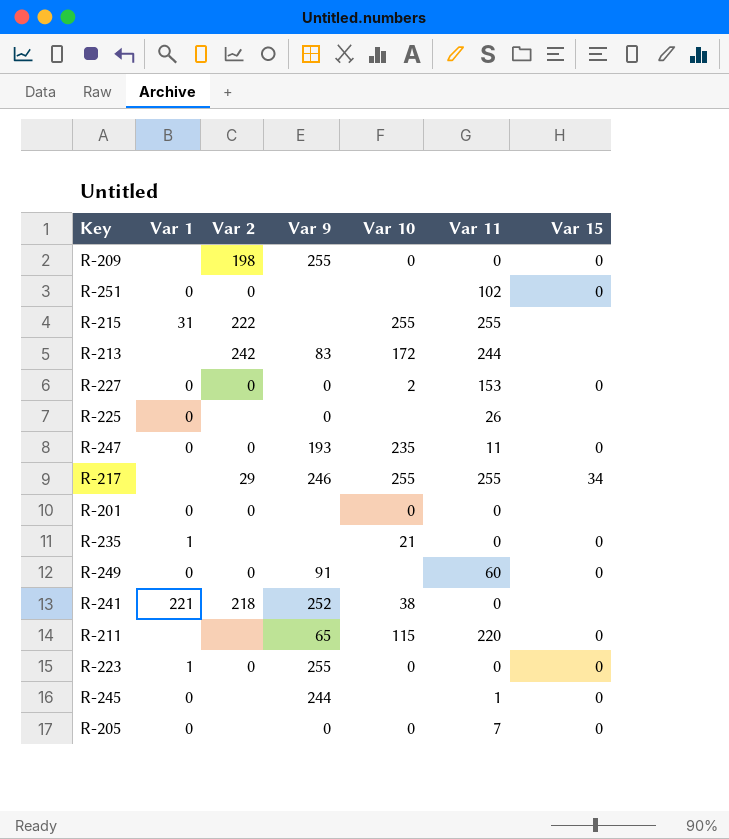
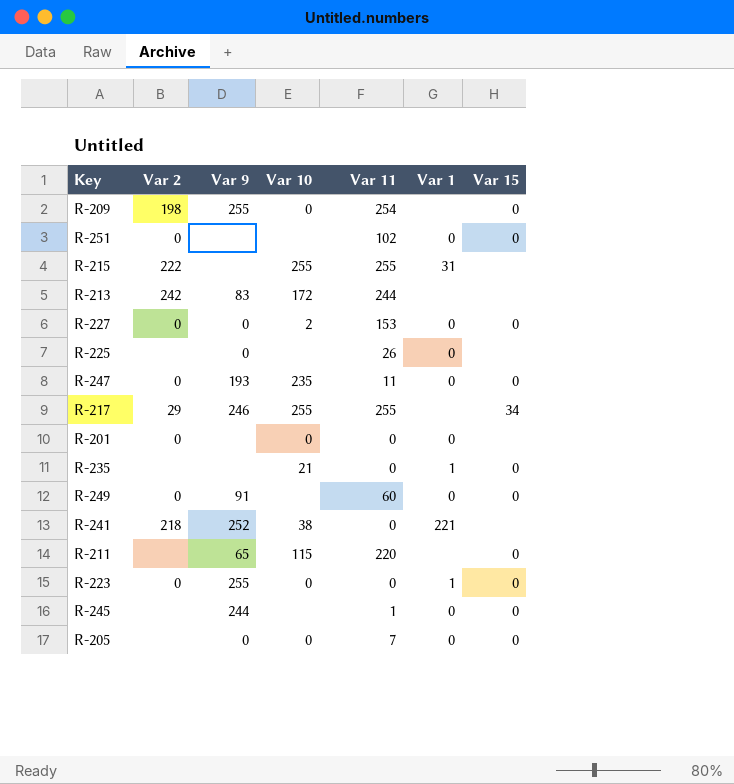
column Var 1 | position: 2 -> 6
R-209 | Var 11: 0 -> 254

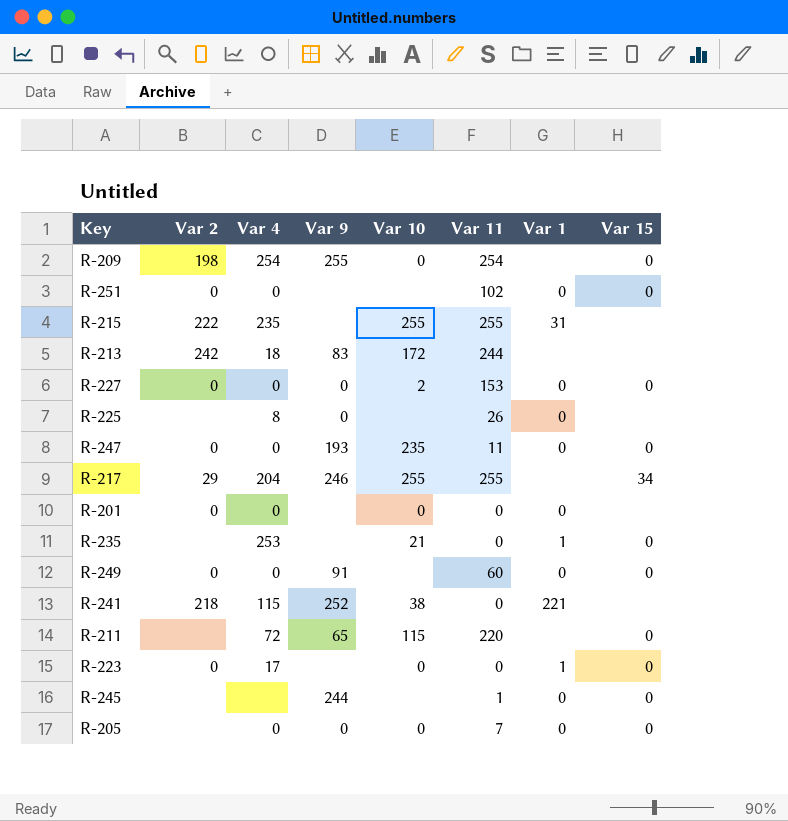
column Var 4 | position: none -> 3
R-223 | Var 9: 255 -> none

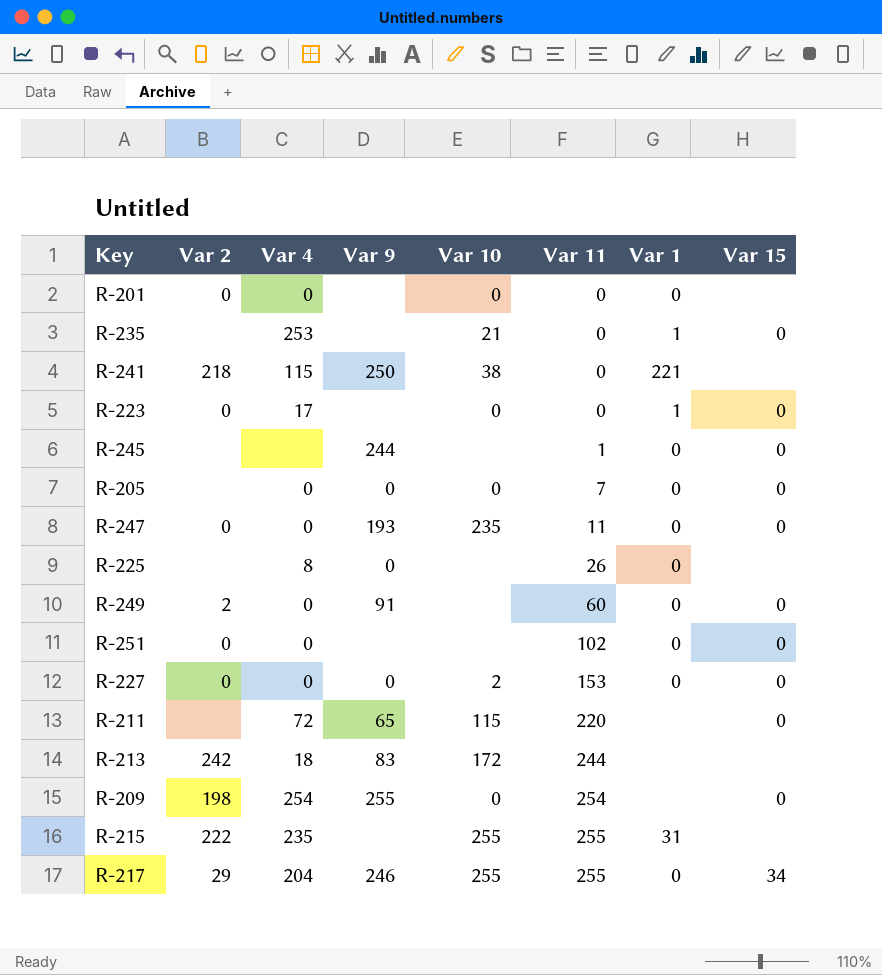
row order: none -> Var 11 ascending
R-241 | Var 9: 252 -> 250
R-249 | Var 2: 0 -> 2
R-217 | Var 1: none -> 0

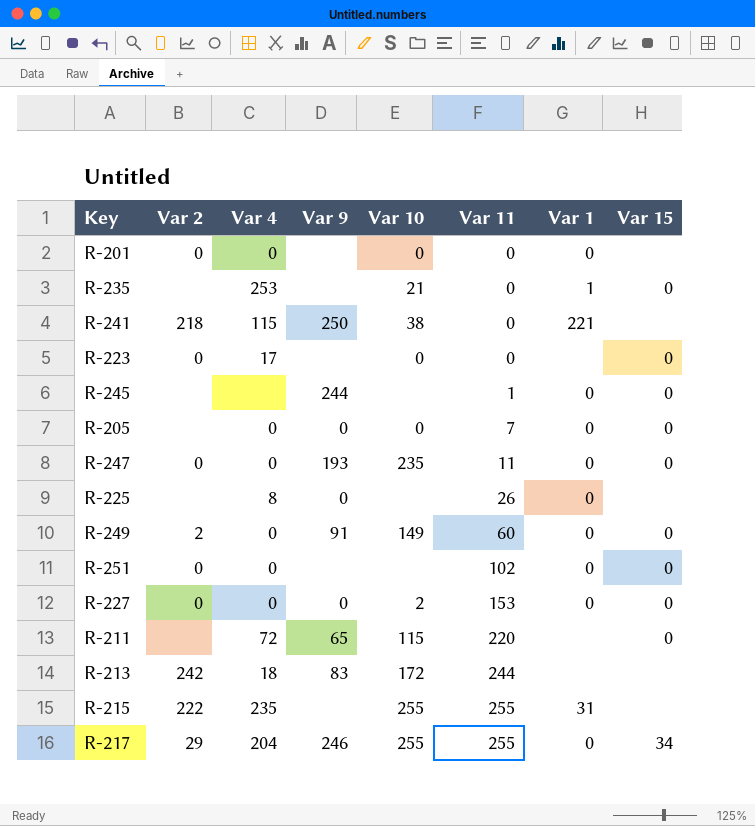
row R-209: 198 | 254 | 255 | 0 | 254 | none | 0 -> none
R-223 | Var 1: 1 -> none
R-249 | Var 10: none -> 149

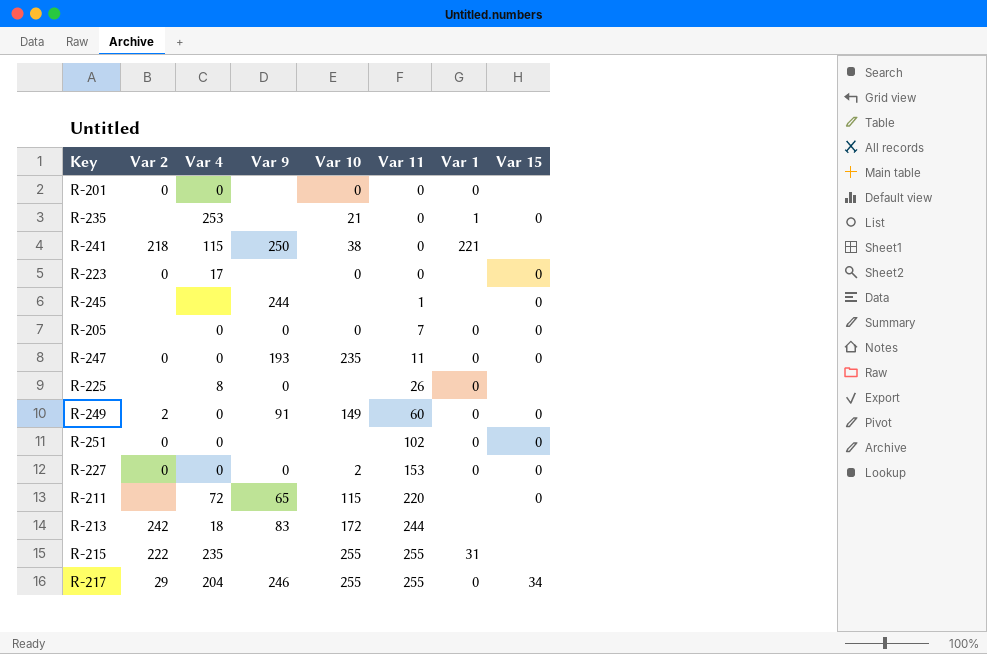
R-245 | Var 1: 0 -> none

